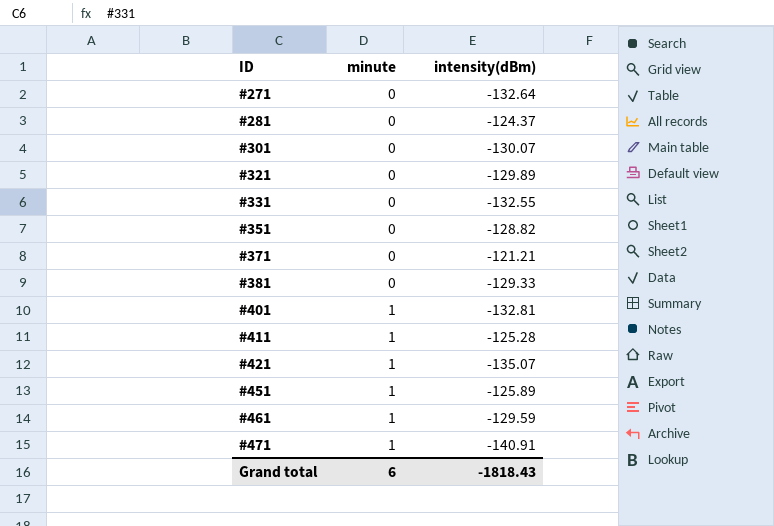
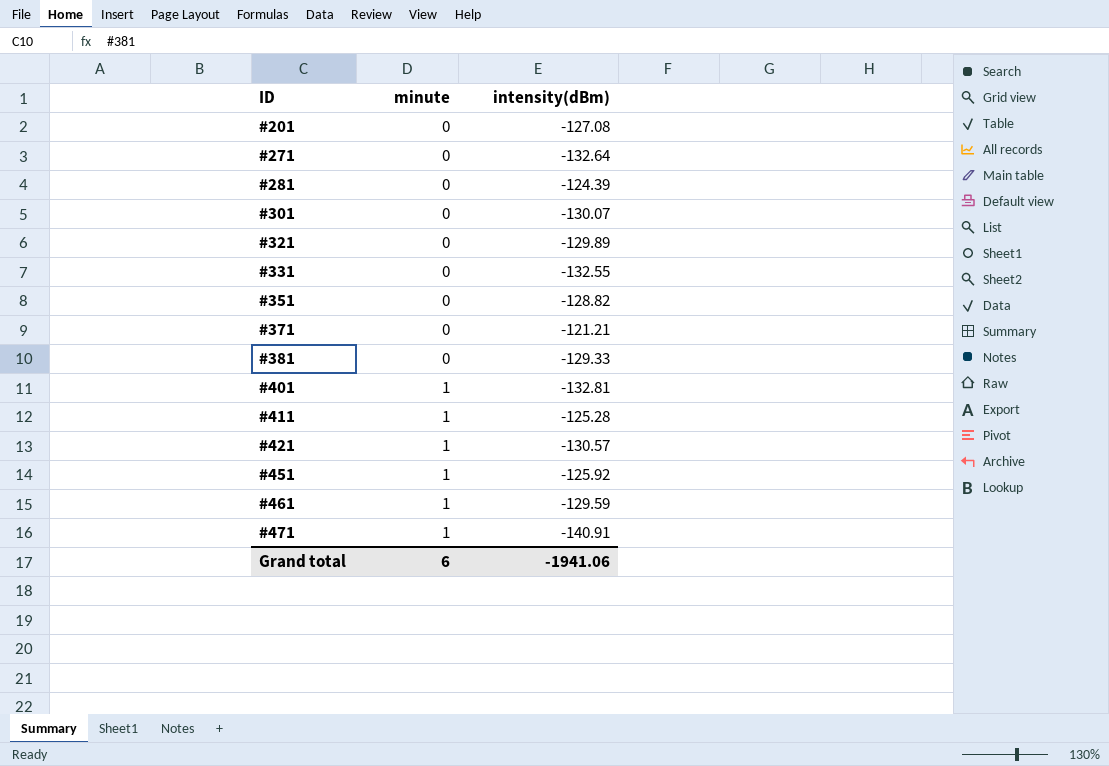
row #201: none -> 0 | -127.08
#281 | intensity(dBm): -124.37 -> -124.39
#421 | intensity(dBm): -135.07 -> -130.57
#451 | intensity(dBm): -125.89 -> -125.92
Grand total | intensity(dBm): -1818.43 -> -1941.06

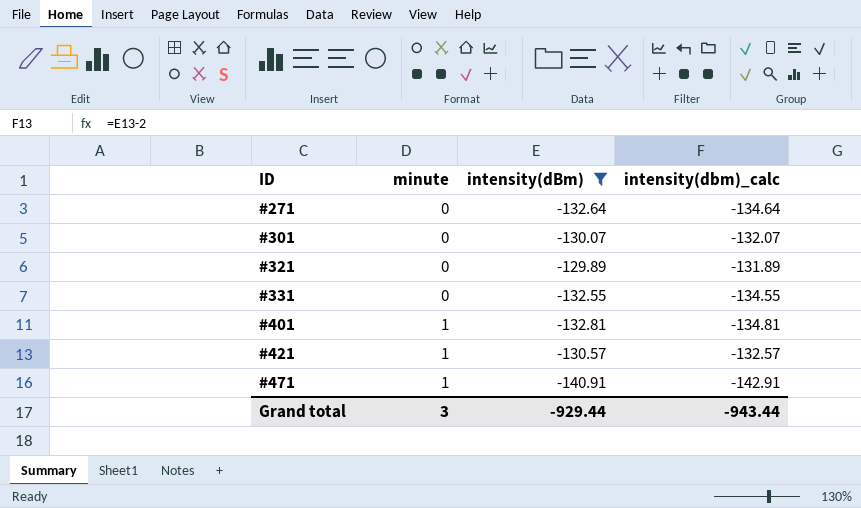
filter: none -> intensity(dBm) <= -129.89
column intensity(dbm)_calc | formula: none -> [intensity(dBm)] - 2
Grand total | minute: 6 -> 3
Grand total | intensity(dBm): -1941.06 -> -929.44

